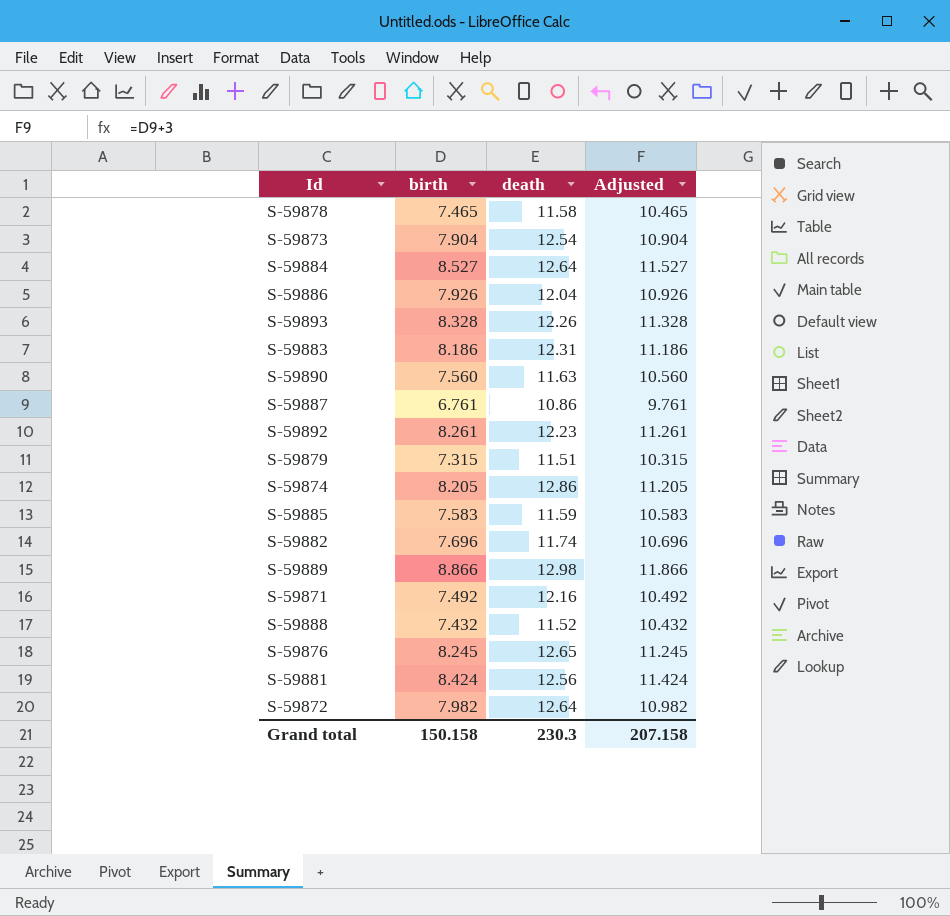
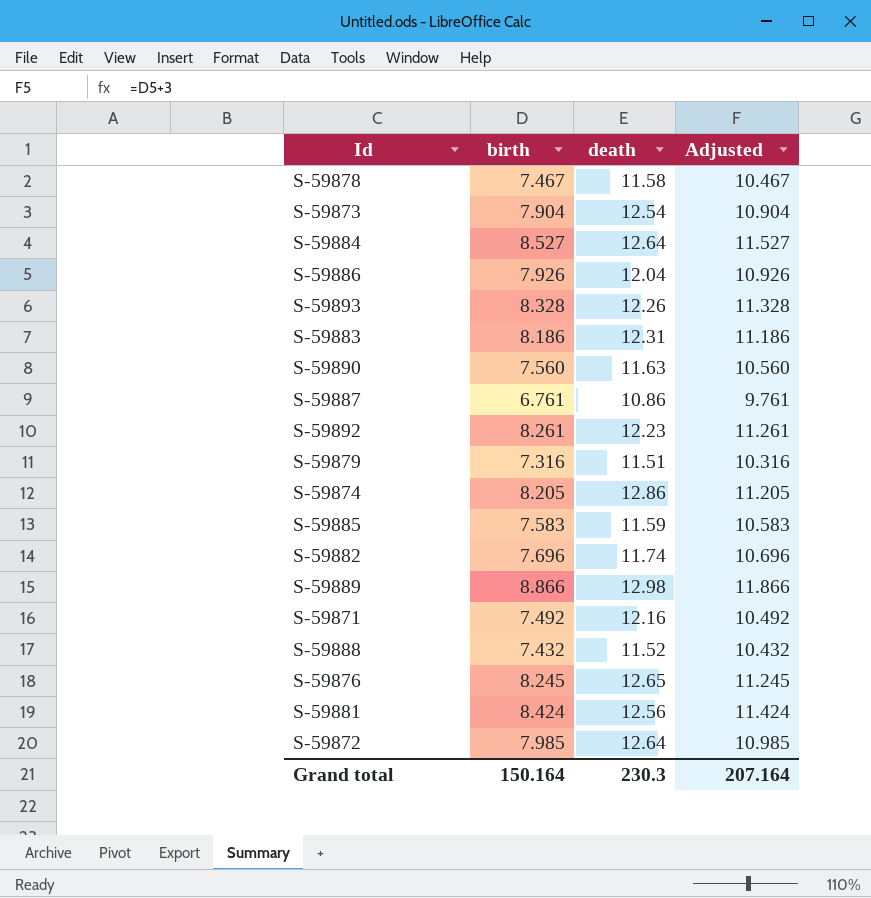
S-59878 | birth: 7.465 -> 7.467
S-59878 | Adjusted: 10.465 -> 10.467
S-59879 | birth: 7.315 -> 7.316
S-59879 | Adjusted: 10.315 -> 10.316
S-59872 | birth: 7.982 -> 7.985
S-59872 | Adjusted: 10.982 -> 10.985
Grand total | birth: 150.158 -> 150.164
Grand total | Adjusted: 207.158 -> 207.164

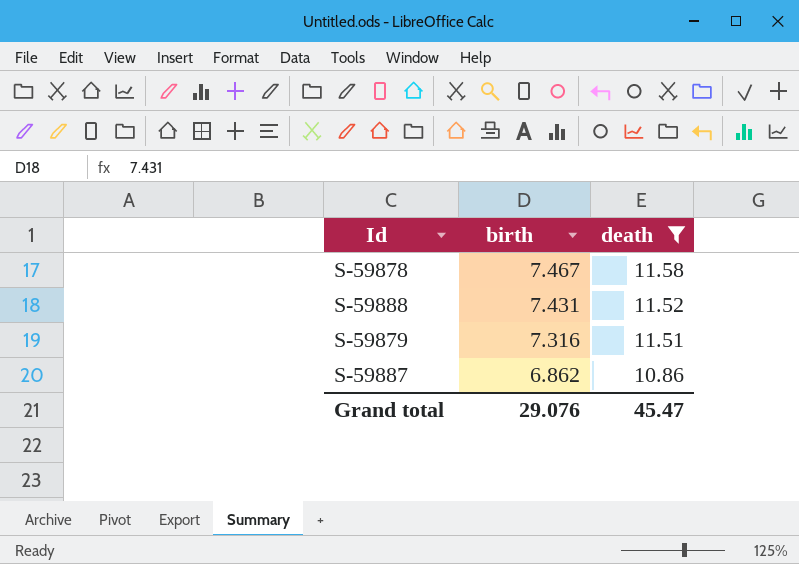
filter: none -> death <= 11.58
row order: none -> birth descending
column Adjusted | formula: [birth] + 3 -> none
S-59888 | birth: 7.432 -> 7.431
S-59887 | birth: 6.761 -> 6.862
Grand total | birth: 150.164 -> 29.076
Grand total | death: 230.3 -> 45.47

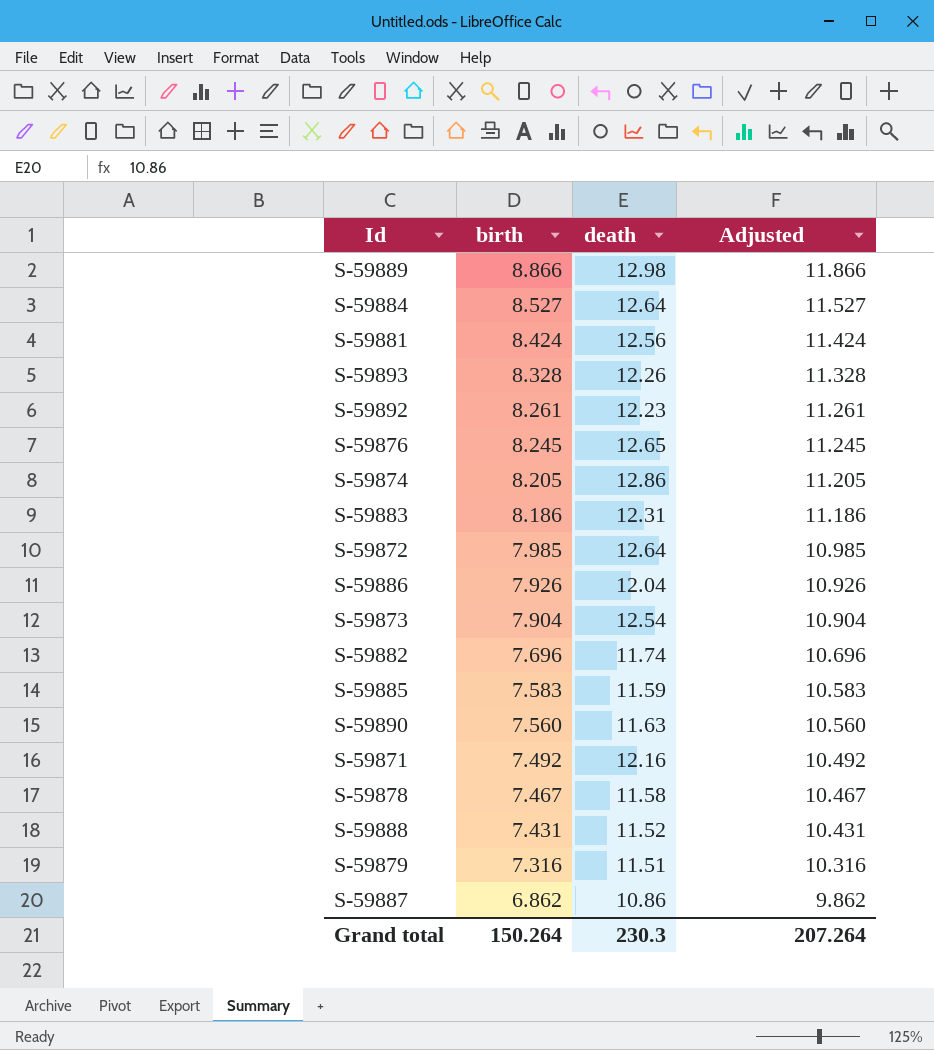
filter: death <= 11.58 -> none
column Adjusted | formula: none -> [birth] + 3
Grand total | birth: 29.076 -> 150.264
Grand total | death: 45.47 -> 230.3

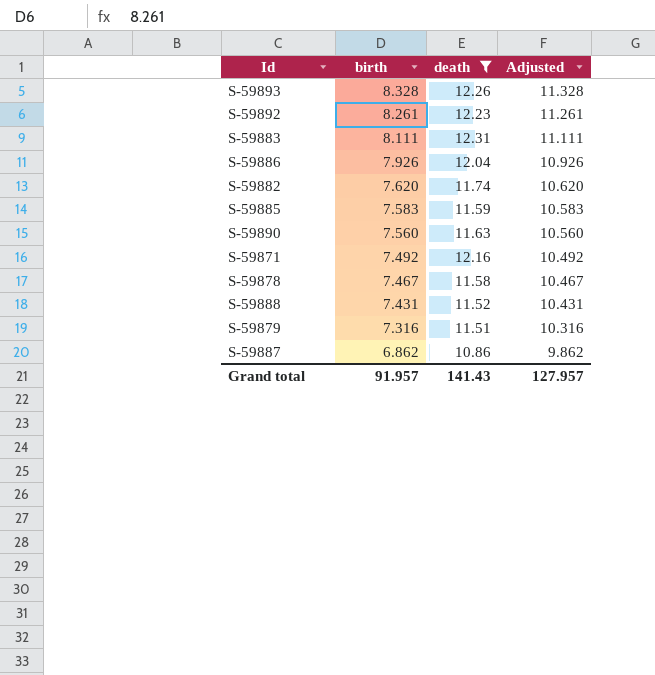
filter: none -> death <= 12.31
S-59883 | birth: 8.186 -> 8.111
S-59883 | Adjusted: 11.186 -> 11.111
S-59882 | birth: 7.696 -> 7.620
S-59882 | Adjusted: 10.696 -> 10.620
Grand total | birth: 150.264 -> 91.957
Grand total | death: 230.3 -> 141.43
Grand total | Adjusted: 207.264 -> 127.957

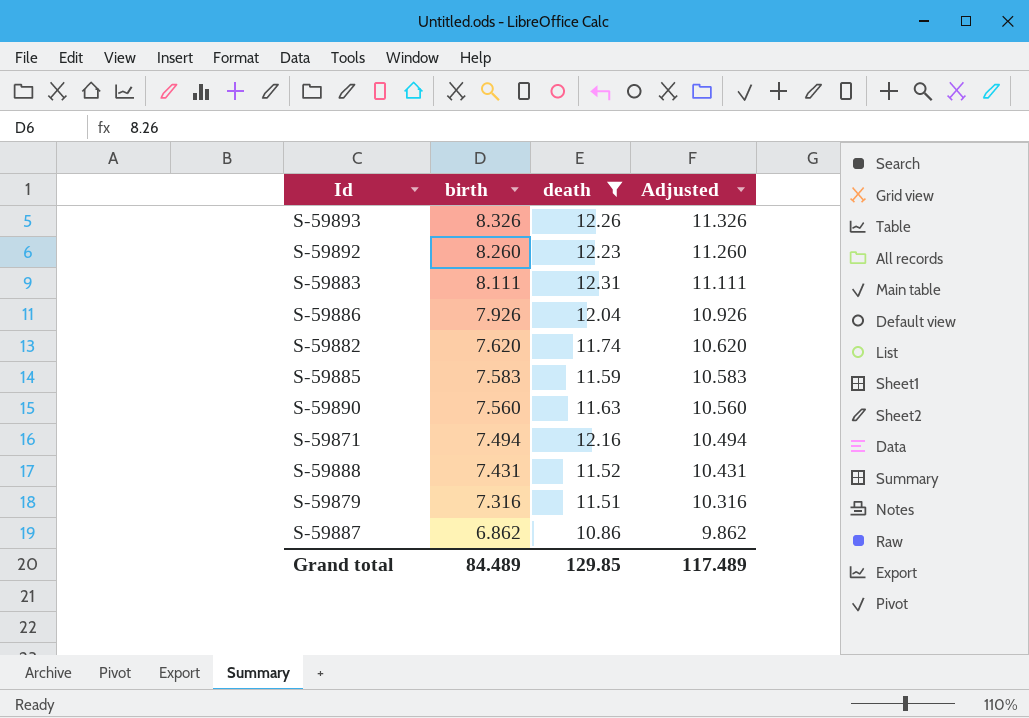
row S-59878: 7.467 | 11.58 | 10.467 -> none
S-59893 | birth: 8.328 -> 8.326
S-59893 | Adjusted: 11.328 -> 11.326
S-59892 | birth: 8.261 -> 8.260
S-59892 | Adjusted: 11.261 -> 11.260
S-59871 | birth: 7.492 -> 7.494
S-59871 | Adjusted: 10.492 -> 10.494
Grand total | birth: 91.957 -> 84.489
Grand total | death: 141.43 -> 129.85
Grand total | Adjusted: 127.957 -> 117.489

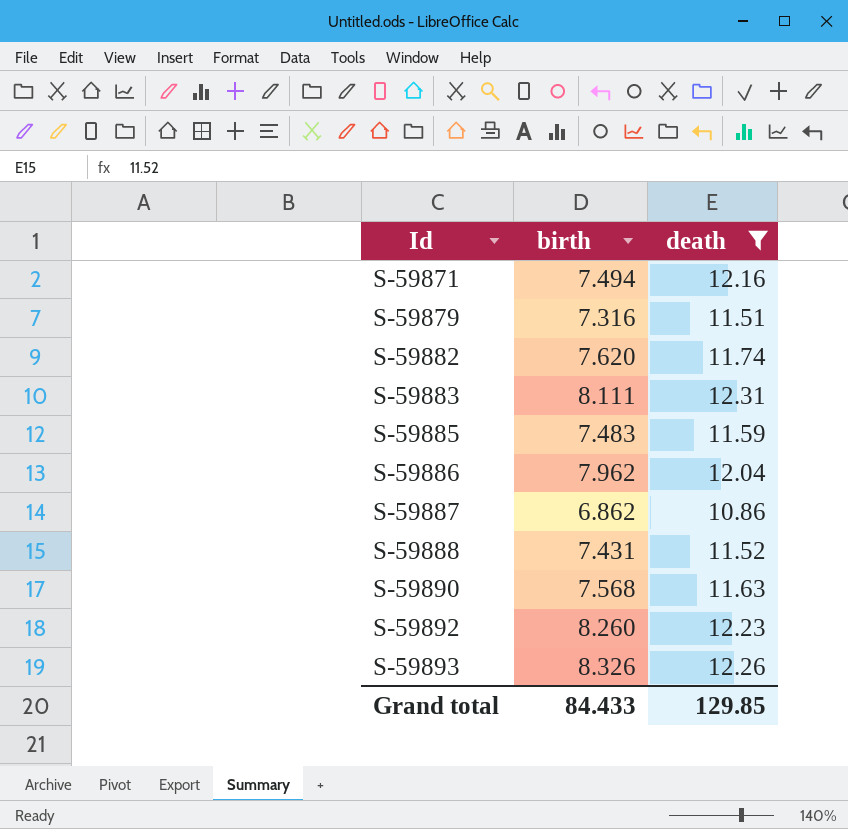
row order: birth descending -> Id ascending
column Adjusted | formula: [birth] + 3 -> none
S-59885 | birth: 7.583 -> 7.483
S-59886 | birth: 7.926 -> 7.962
S-59890 | birth: 7.560 -> 7.568
Grand total | birth: 84.489 -> 84.433

